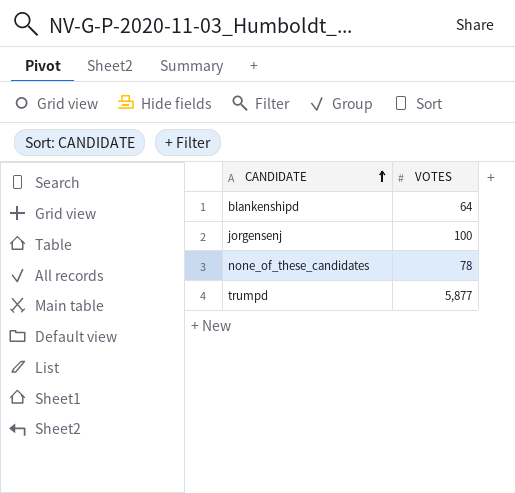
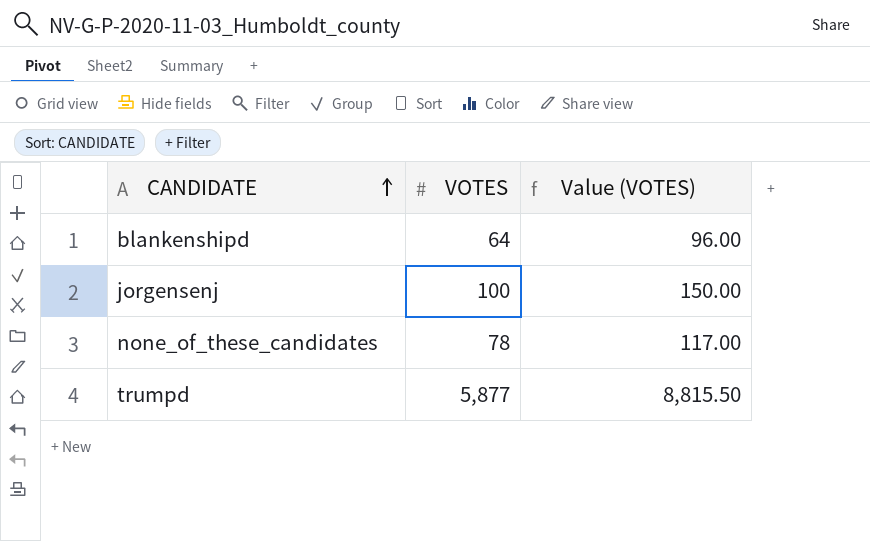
column Value (VOTES) | formula: none -> [VOTES] * 1.5

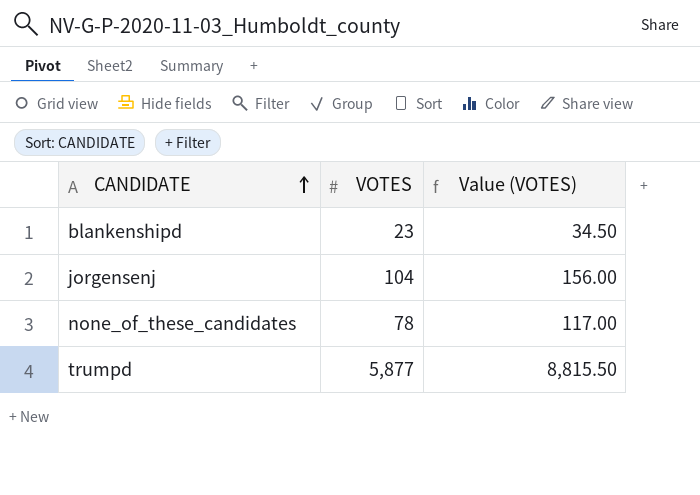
blankenshipd | VOTES: 64 -> 23
blankenshipd | Value (VOTES): 96.00 -> 34.50
jorgensenj | VOTES: 100 -> 104
jorgensenj | Value (VOTES): 150.00 -> 156.00

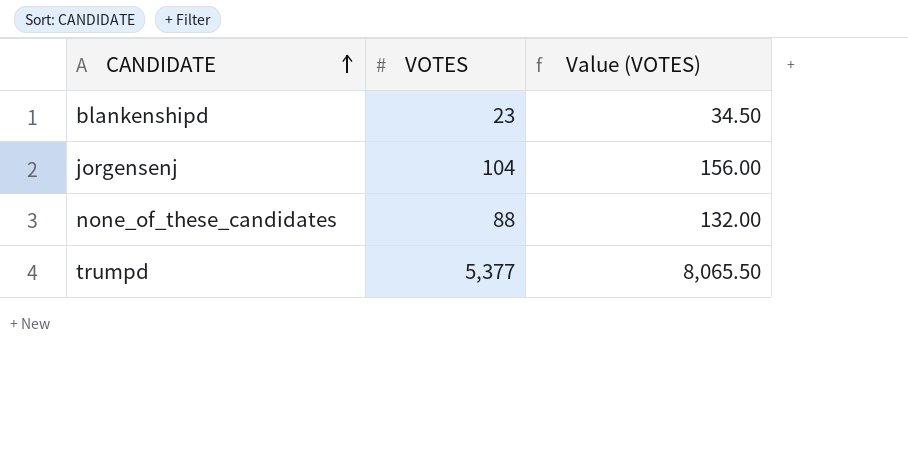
none_of_these_candidates | VOTES: 78 -> 88
none_of_these_candidates | Value (VOTES): 117.00 -> 132.00
trumpd | VOTES: 5,877 -> 5,377
trumpd | Value (VOTES): 8,815.50 -> 8,065.50

